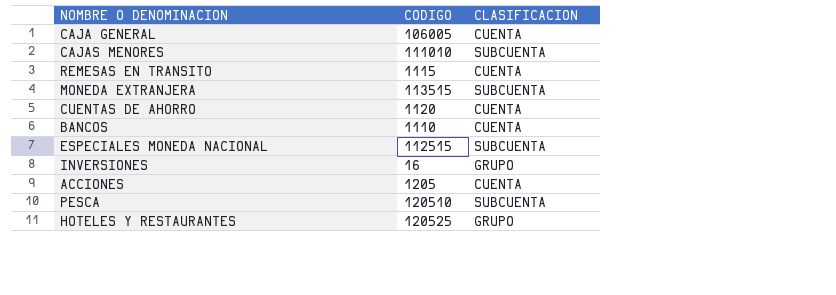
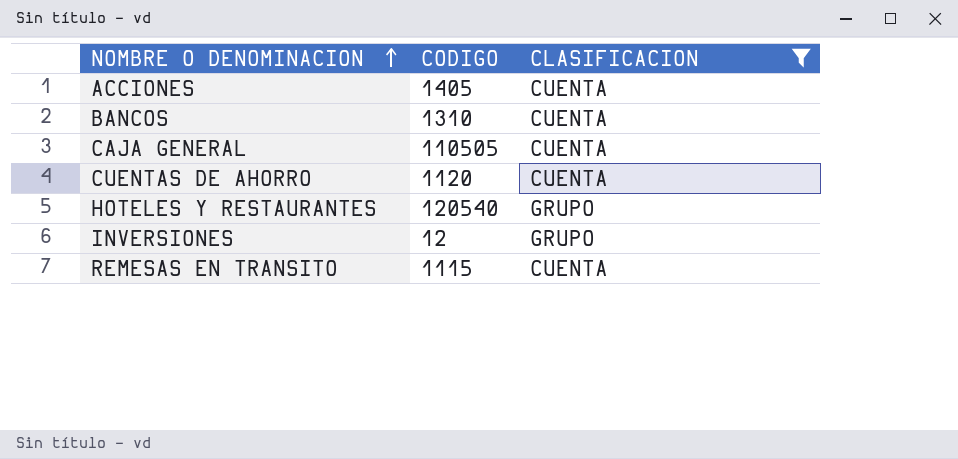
filter: none -> CLASIFICACION != SUBCUENTA
row order: none -> NOMBRE O DENOMINACION ascending
ACCIONES | CODIGO: 1205 -> 1405
BANCOS | CODIGO: 1110 -> 1310
CAJA GENERAL | CODIGO: 106005 -> 110505
HOTELES Y RESTAURANTES | CODIGO: 120525 -> 120540
INVERSIONES | CODIGO: 16 -> 12

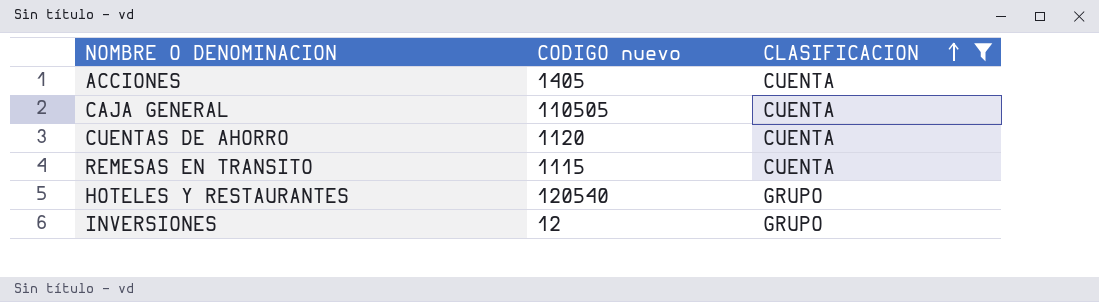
row order: NOMBRE O DENOMINACION ascending -> CLASIFICACION ascending
column name: CODIGO -> CODIGO nuevo
row BANCOS: 1310 | CUENTA -> none

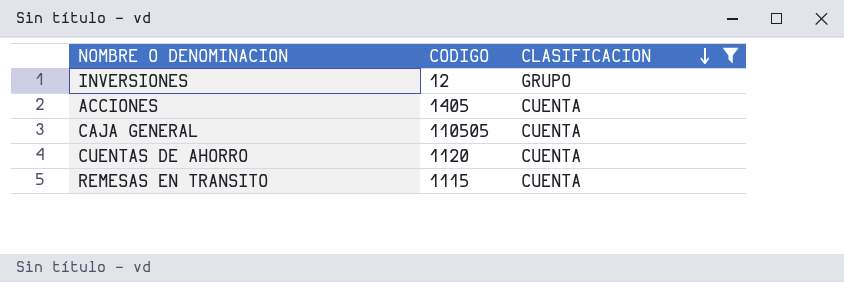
row order: CLASIFICACION ascending -> CLASIFICACION descending
column name: CODIGO nuevo -> CODIGO
row HOTELES Y RESTAURANTES: 120540 | GRUPO -> none

